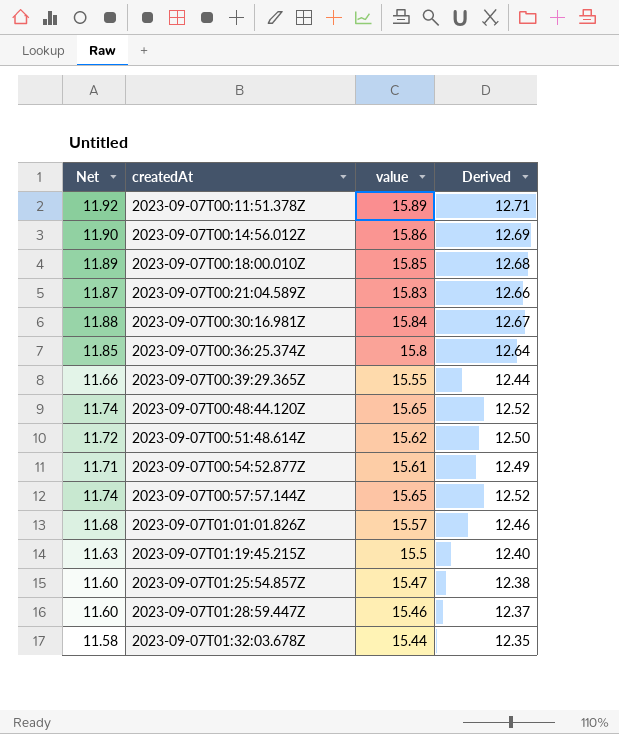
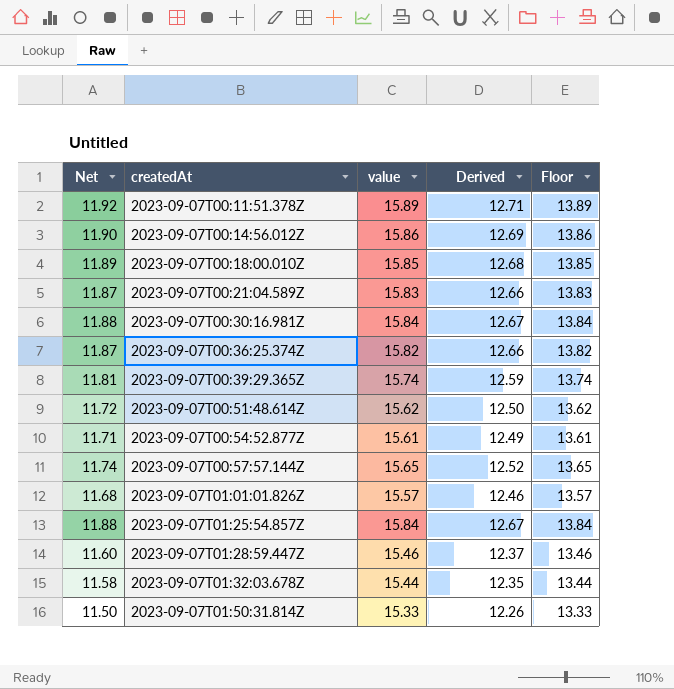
column Floor | formula: none -> [value] - 2
row 2023-09-07T00:48:44.120Z: 11.74 | 15.65 | 12.52 -> none
row 2023-09-07T01:19:45.215Z: 11.63 | 15.5 | 12.40 -> none
2023-09-07T00:36:25.374Z | Net: 11.85 -> 11.87
2023-09-07T00:36:25.374Z | value: 15.8 -> 15.82
2023-09-07T00:36:25.374Z | Derived: 12.64 -> 12.66
2023-09-07T00:39:29.365Z | Net: 11.66 -> 11.81
2023-09-07T00:39:29.365Z | value: 15.55 -> 15.74
2023-09-07T00:39:29.365Z | Derived: 12.44 -> 12.59
2023-09-07T01:25:54.857Z | Net: 11.60 -> 11.88
2023-09-07T01:25:54.857Z | value: 15.47 -> 15.84
2023-09-07T01:25:54.857Z | Derived: 12.38 -> 12.67
row 2023-09-07T01:50:31.814Z: none -> 11.50 | 15.33 | 12.26 | 13.33

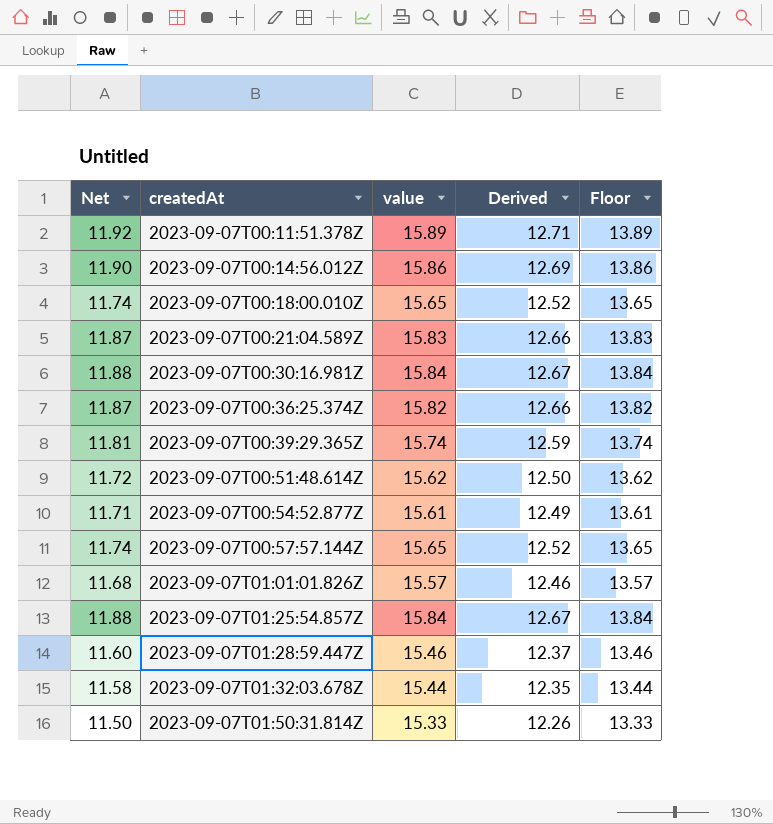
2023-09-07T00:18:00.010Z | Net: 11.89 -> 11.74
2023-09-07T00:18:00.010Z | value: 15.85 -> 15.65
2023-09-07T00:18:00.010Z | Derived: 12.68 -> 12.52
2023-09-07T00:18:00.010Z | Floor: 13.85 -> 13.65

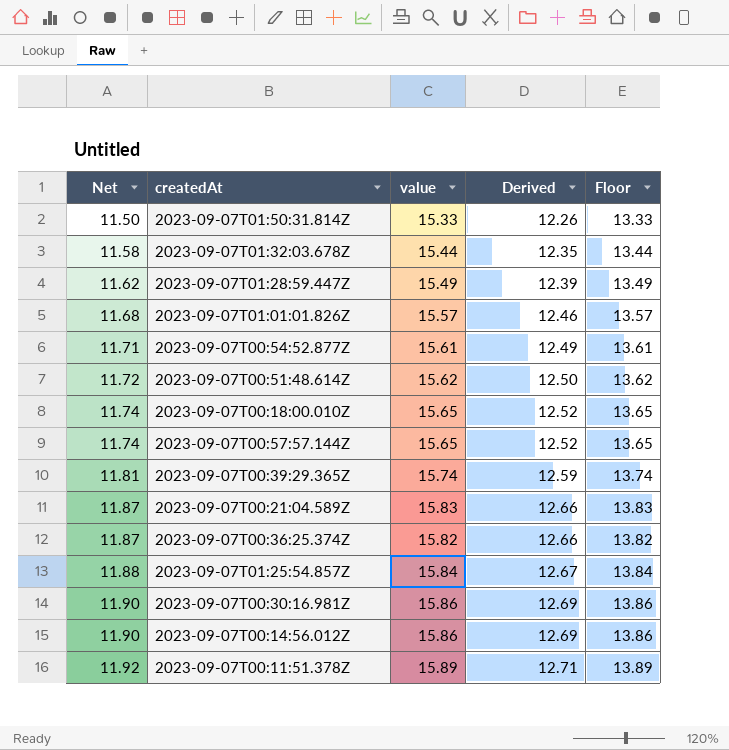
row order: createdAt ascending -> Net ascending
2023-09-07T01:28:59.447Z | Net: 11.60 -> 11.62
2023-09-07T01:28:59.447Z | value: 15.46 -> 15.49
2023-09-07T01:28:59.447Z | Derived: 12.37 -> 12.39
2023-09-07T01:28:59.447Z | Floor: 13.46 -> 13.49
2023-09-07T00:30:16.981Z | Net: 11.88 -> 11.90
2023-09-07T00:30:16.981Z | value: 15.84 -> 15.86
2023-09-07T00:30:16.981Z | Derived: 12.67 -> 12.69
2023-09-07T00:30:16.981Z | Floor: 13.84 -> 13.86

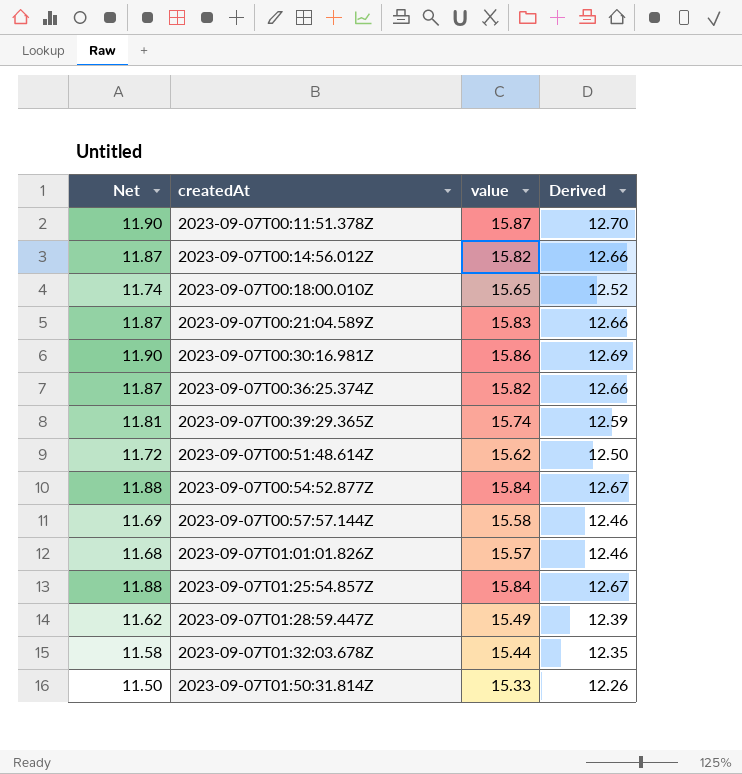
row order: Net ascending -> createdAt ascending
column Floor | formula: [value] - 2 -> none
2023-09-07T00:11:51.378Z | Net: 11.92 -> 11.90
2023-09-07T00:11:51.378Z | value: 15.89 -> 15.87
2023-09-07T00:11:51.378Z | Derived: 12.71 -> 12.70
2023-09-07T00:14:56.012Z | Net: 11.90 -> 11.87
2023-09-07T00:14:56.012Z | value: 15.86 -> 15.82
2023-09-07T00:14:56.012Z | Derived: 12.69 -> 12.66
2023-09-07T00:54:52.877Z | Net: 11.71 -> 11.88
2023-09-07T00:54:52.877Z | value: 15.61 -> 15.84
2023-09-07T00:54:52.877Z | Derived: 12.49 -> 12.67
2023-09-07T00:57:57.144Z | Net: 11.74 -> 11.69
2023-09-07T00:57:57.144Z | value: 15.65 -> 15.58
2023-09-07T00:57:57.144Z | Derived: 12.52 -> 12.46

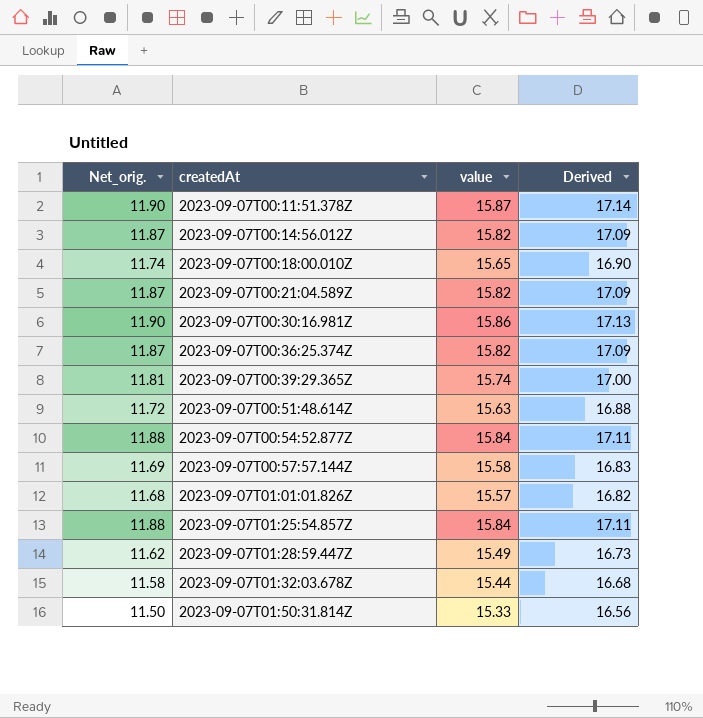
column name: Net -> Net_orig.
column Derived | formula: [value] * 0.8 -> [value] * 1.08
2023-09-07T00:21:04.589Z | value: 15.83 -> 15.82
2023-09-07T00:51:48.614Z | value: 15.62 -> 15.63

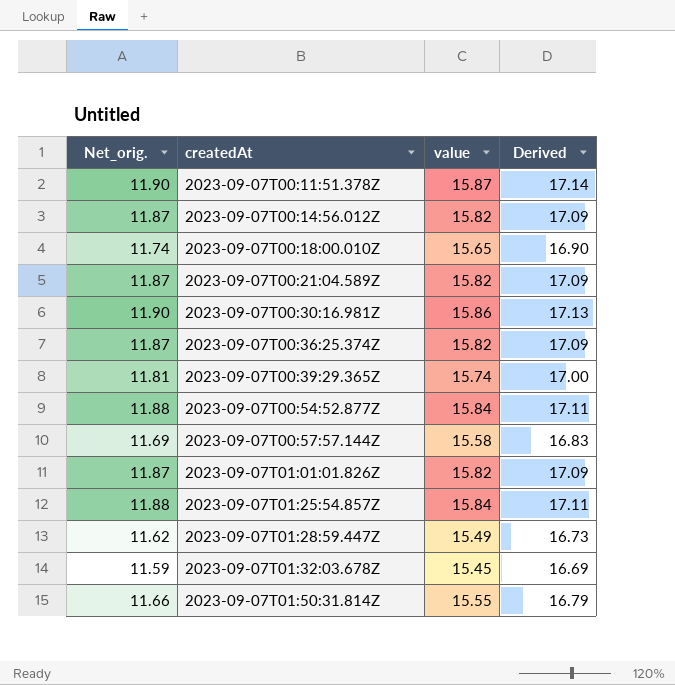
row 2023-09-07T00:51:48.614Z: 11.72 | 15.63 | 16.88 -> none
2023-09-07T01:01:01.826Z | Net_orig.: 11.68 -> 11.87
2023-09-07T01:01:01.826Z | value: 15.57 -> 15.82
2023-09-07T01:01:01.826Z | Derived: 16.82 -> 17.09
2023-09-07T01:32:03.678Z | Net_orig.: 11.58 -> 11.59
2023-09-07T01:32:03.678Z | value: 15.44 -> 15.45
2023-09-07T01:32:03.678Z | Derived: 16.68 -> 16.69
2023-09-07T01:50:31.814Z | Net_orig.: 11.50 -> 11.66
2023-09-07T01:50:31.814Z | value: 15.33 -> 15.55
2023-09-07T01:50:31.814Z | Derived: 16.56 -> 16.79

